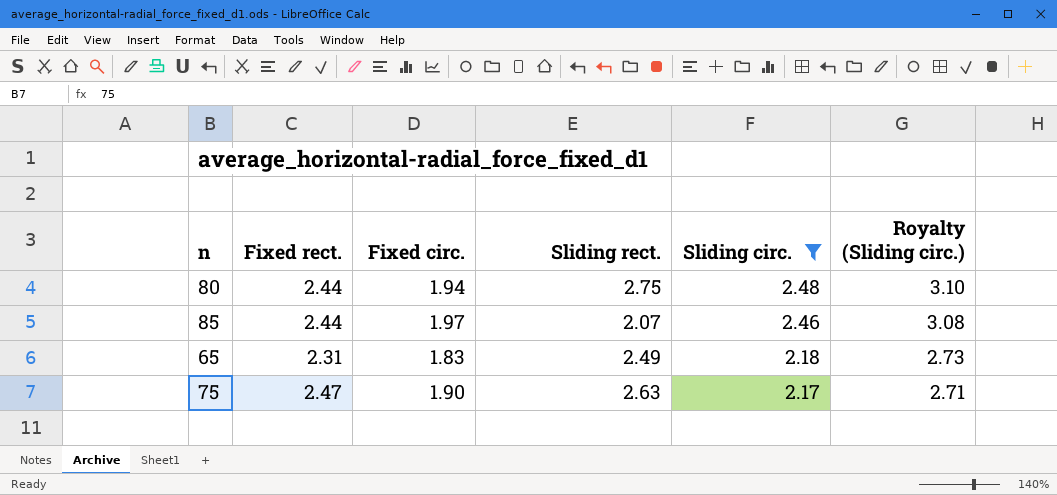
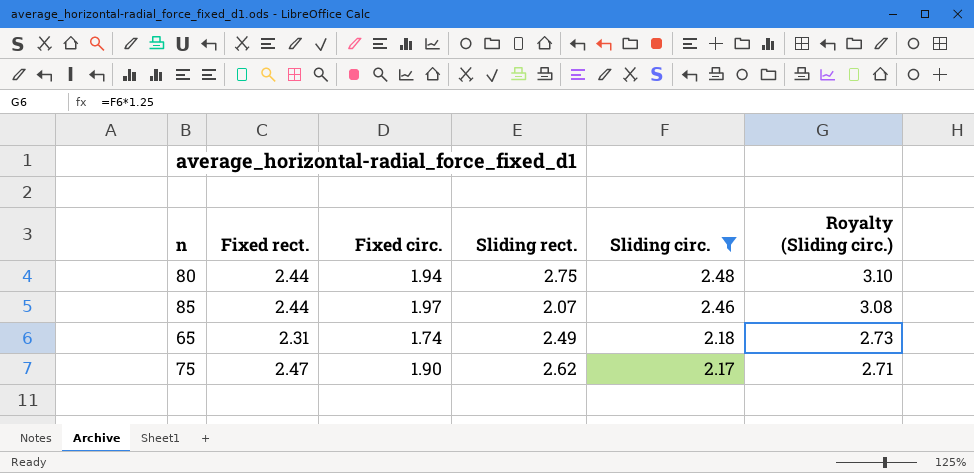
65 | Fixed circ.: 1.83 -> 1.74
75 | Sliding rect.: 2.63 -> 2.62

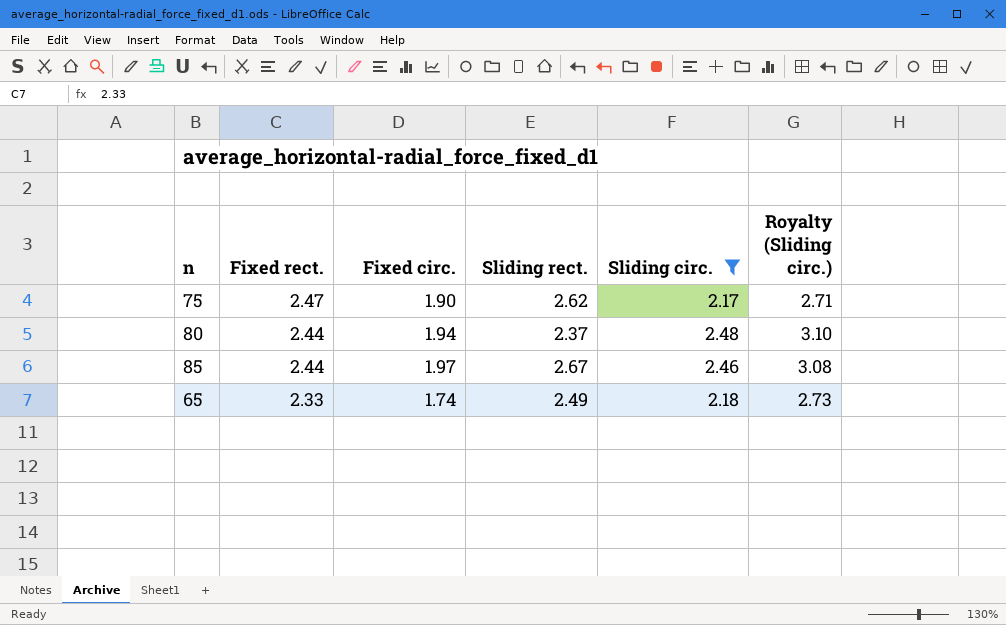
row order: Sliding circ. descending -> Fixed rect. descending
80 | Sliding rect.: 2.75 -> 2.37
85 | Sliding rect.: 2.07 -> 2.67
65 | Fixed rect.: 2.31 -> 2.33

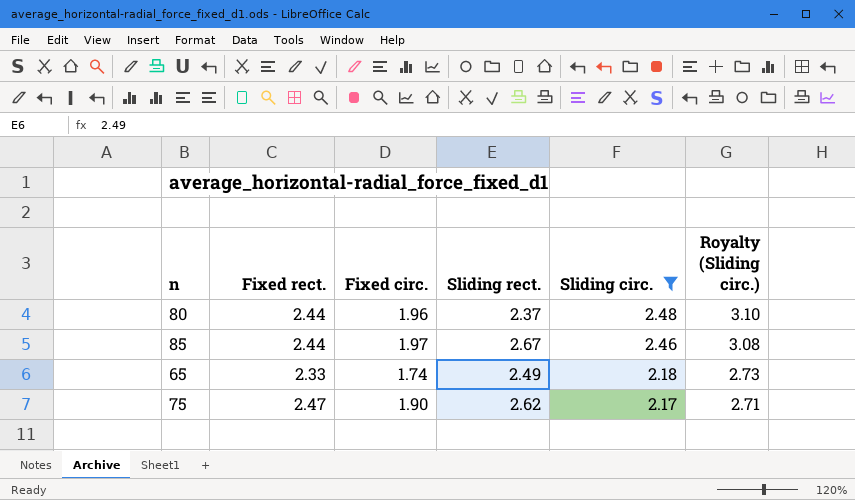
row order: Fixed rect. descending -> Sliding circ. descending
80 | Fixed circ.: 1.94 -> 1.96

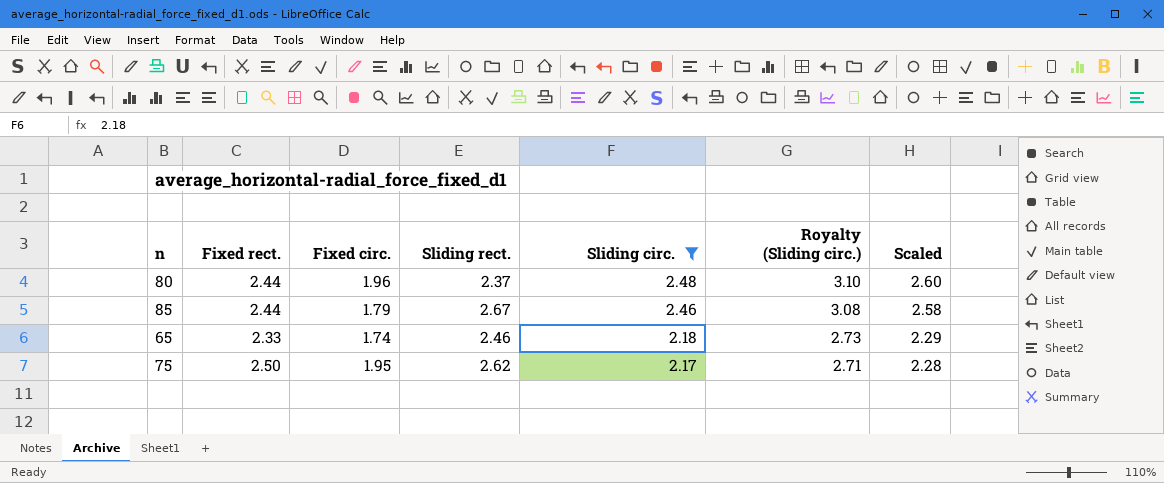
column Scaled | formula: none -> [Sliding circ.] * 1.05
85 | Fixed circ.: 1.97 -> 1.79
65 | Sliding rect.: 2.49 -> 2.46
75 | Fixed rect.: 2.47 -> 2.50
75 | Fixed circ.: 1.90 -> 1.95

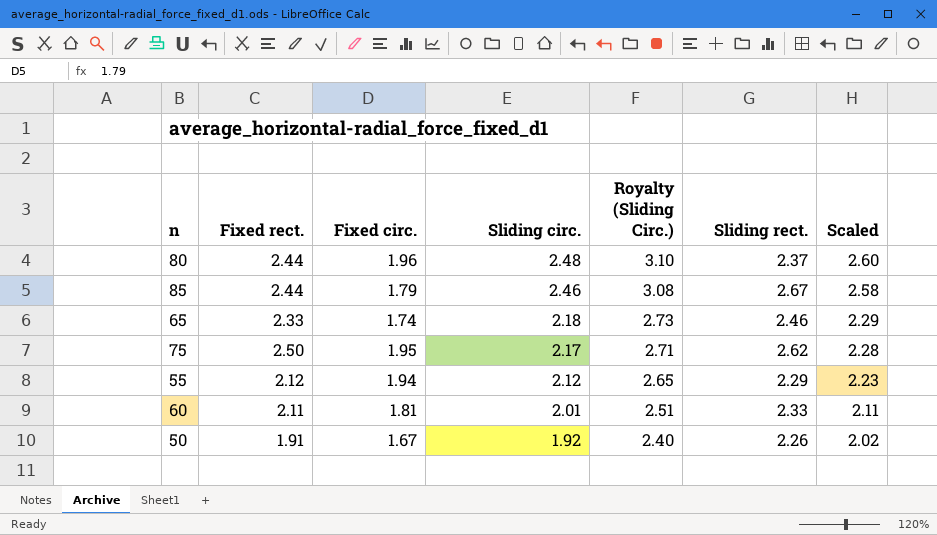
filter: Sliding circ. >= 2.17 -> none
column name: Royalty (Sliding circ.) -> Royalty (Sliding Circ.)
column Sliding rect. | position: 4 -> 6

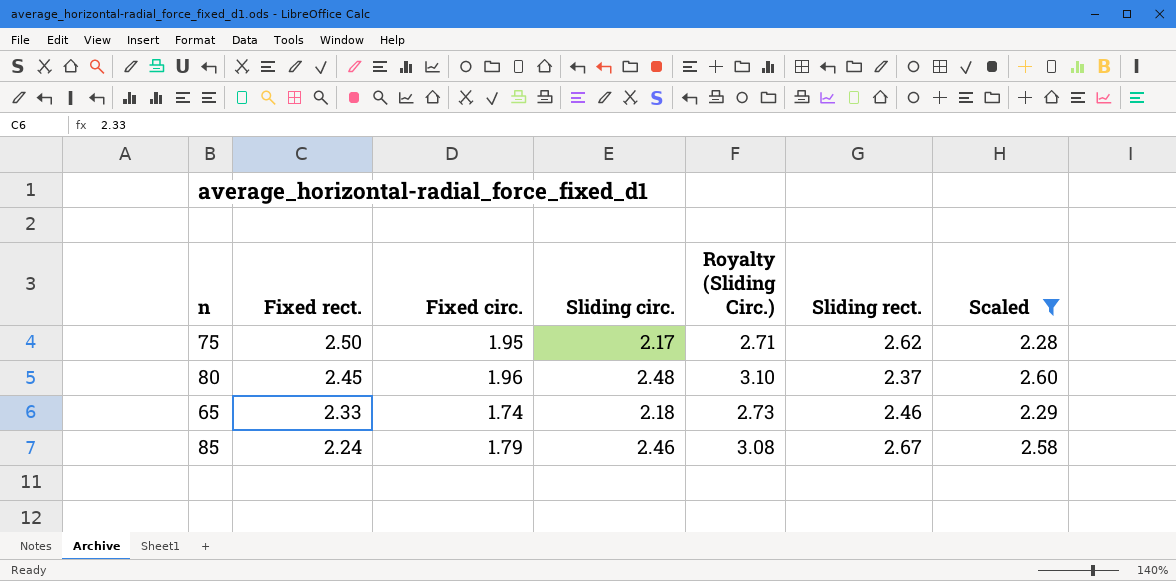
filter: none -> Scaled >= 2.28
row order: Sliding circ. descending -> Fixed rect. descending
80 | Fixed rect.: 2.44 -> 2.45
85 | Fixed rect.: 2.44 -> 2.24

